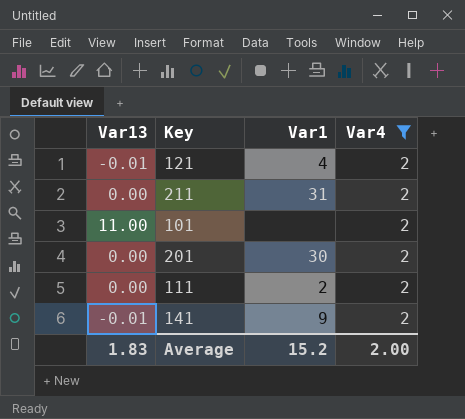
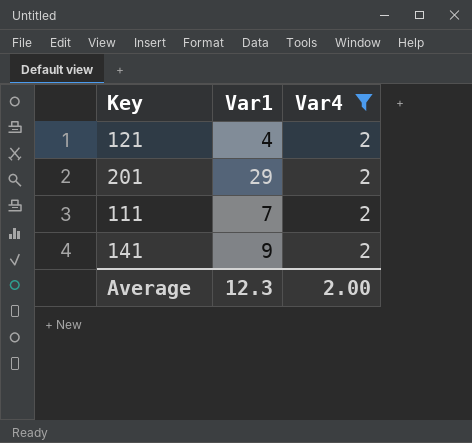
column Var13 | position: 1 -> none
row 211: 0.00 | 31 | 2 -> none
row 101: 11.00 | none | 2 -> none
201 | Var1: 30 -> 29
111 | Var1: 2 -> 7
Average | Var1: 15.2 -> 12.3

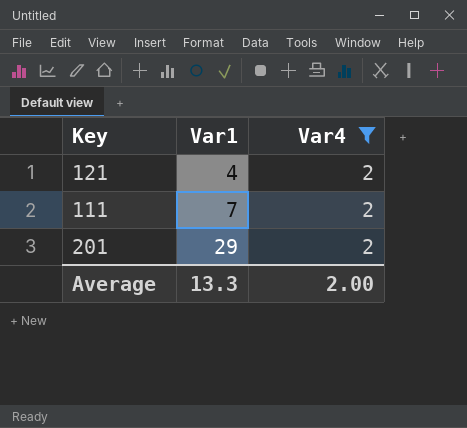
row order: none -> Var1 ascending
row 141: 9 | 2 -> none
Average | Var1: 12.3 -> 13.3

